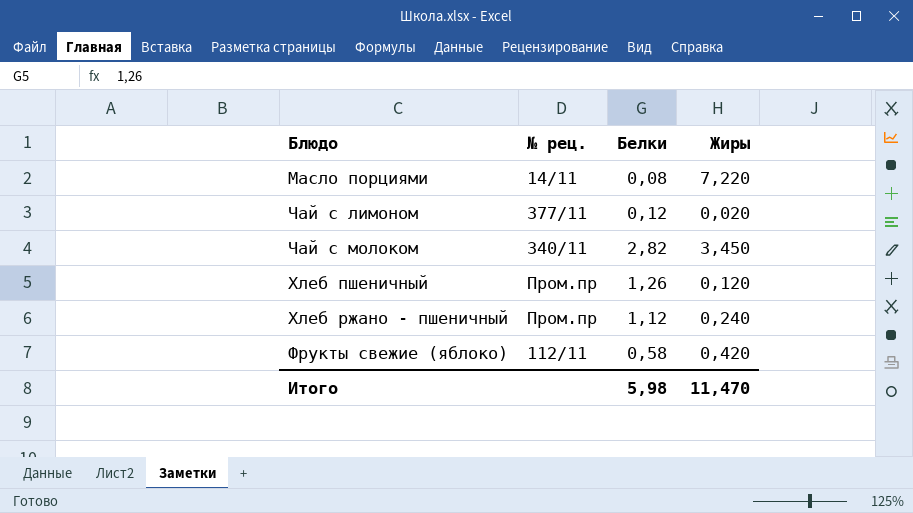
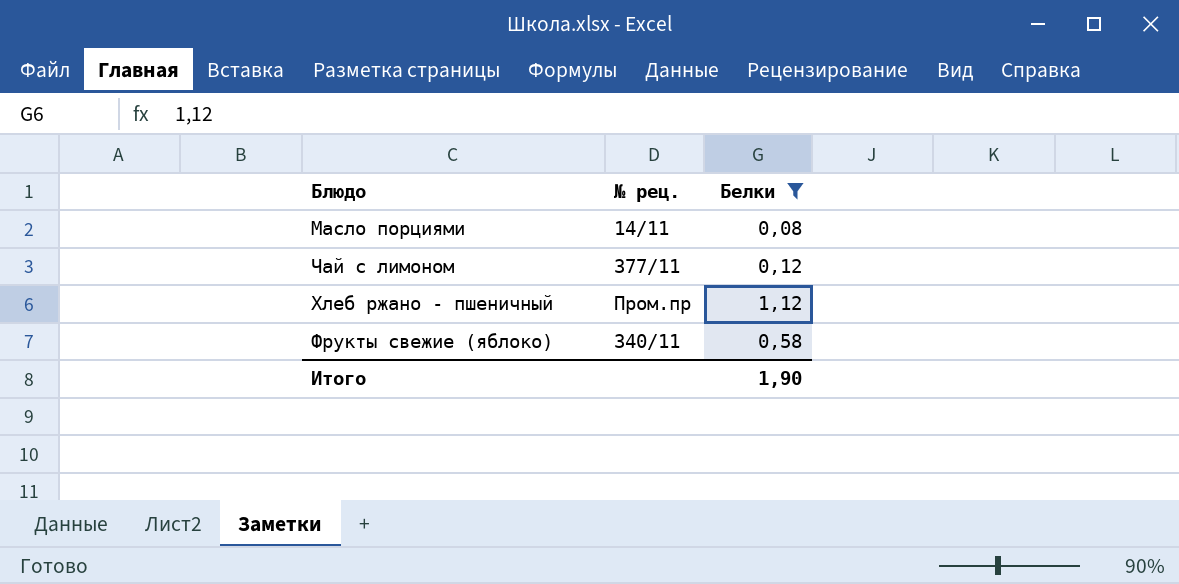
filter: none -> Белки <= 1,12
column Жиры | position: 4 -> none
Фрукты свежие (яблоко) | № рец.: 112/11 -> 340/11
Итого | Белки: 5,98 -> 1,90

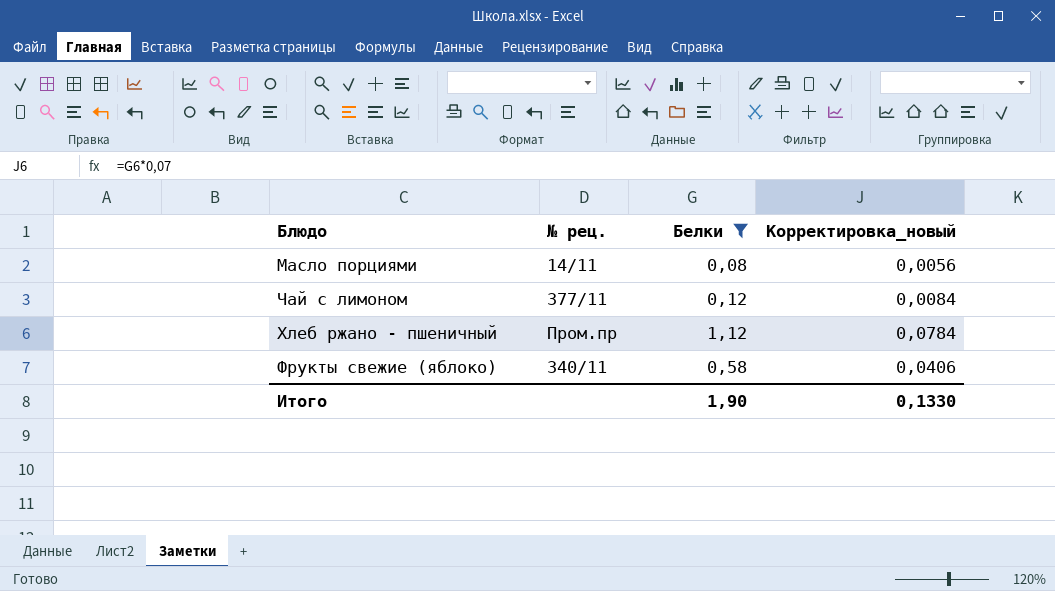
column Корректировка_новый | formula: none -> [Белки] * 0,07

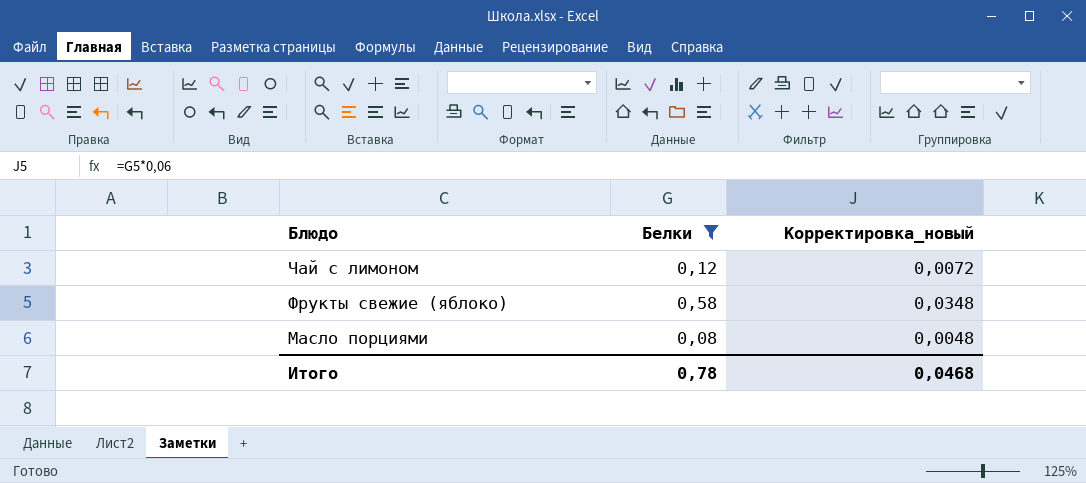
row order: none -> Блюдо descending
column № рец. | position: 2 -> none
column Корректировка_новый | formula: [Белки] * 0,07 -> [Белки] * 0,06
row Хлеб ржано - пшеничный: Пром.пр | 1,12 | 0,0784 -> none
Итого | Белки: 1,90 -> 0,78
Итого | Корректировка_новый: 0,1330 -> 0,0468

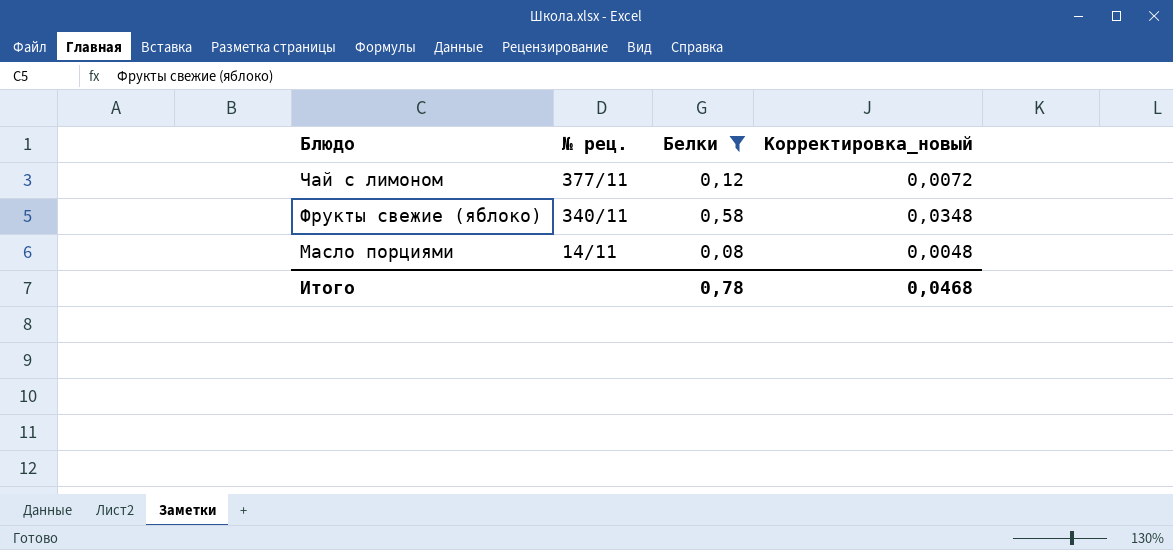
column № рец. | position: none -> 2

